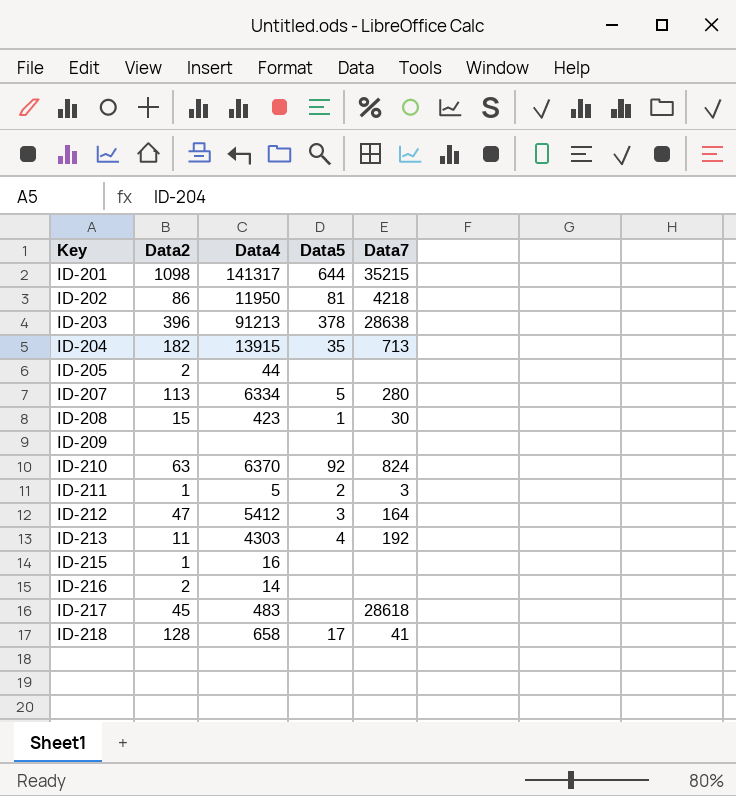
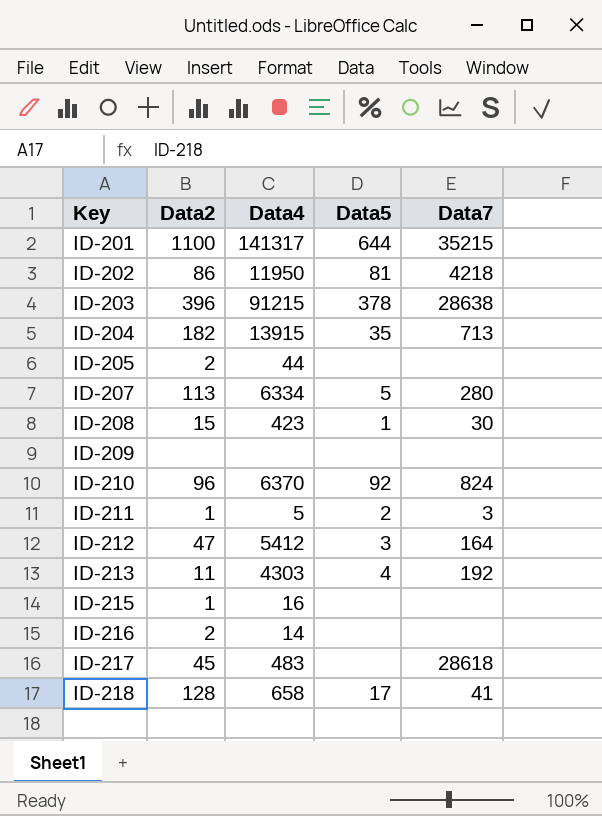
ID-201 | Data2: 1098 -> 1100
ID-203 | Data4: 91213 -> 91215
ID-210 | Data2: 63 -> 96

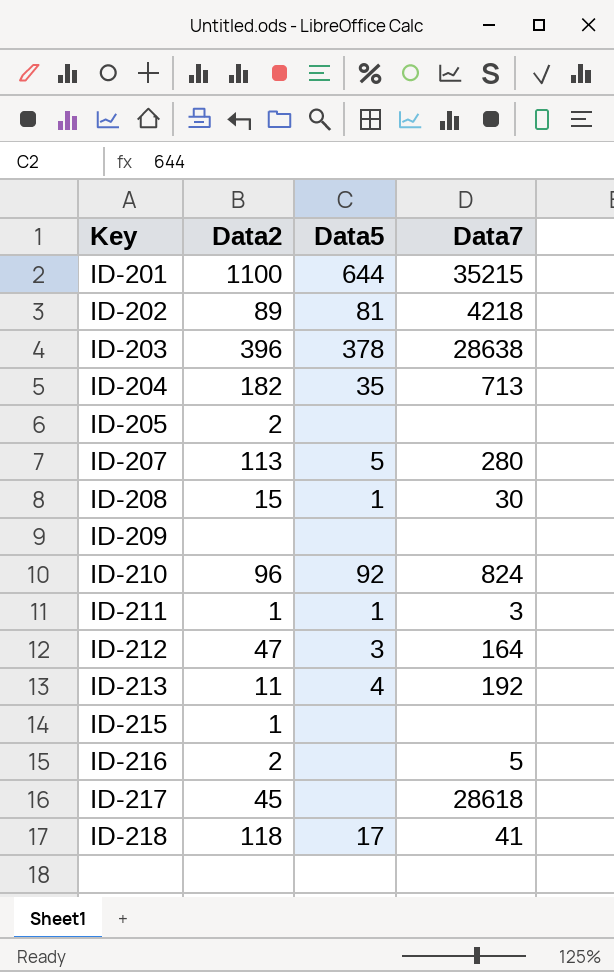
column Data4 | position: 3 -> none
ID-202 | Data2: 86 -> 89
ID-211 | Data5: 2 -> 1
ID-216 | Data7: none -> 5
ID-218 | Data2: 128 -> 118

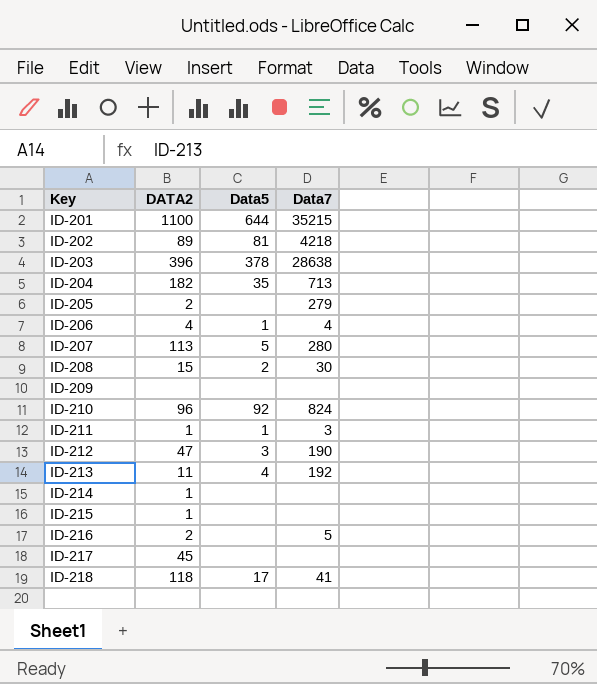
column name: Data2 -> DATA2
ID-205 | Data7: none -> 279
row ID-206: none -> 4 | 1 | 4
ID-208 | Data5: 1 -> 2
ID-212 | Data7: 164 -> 190
row ID-214: none -> 1 | none | none
ID-217 | Data7: 28618 -> none

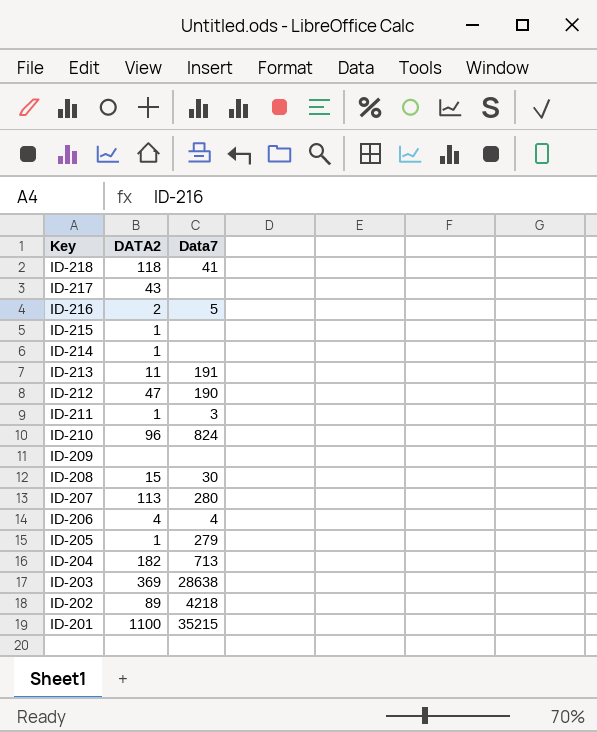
row order: Key ascending -> Key descending
column Data5 | position: 3 -> none
ID-217 | DATA2: 45 -> 43
ID-213 | Data7: 192 -> 191
ID-205 | DATA2: 2 -> 1
ID-203 | DATA2: 396 -> 369

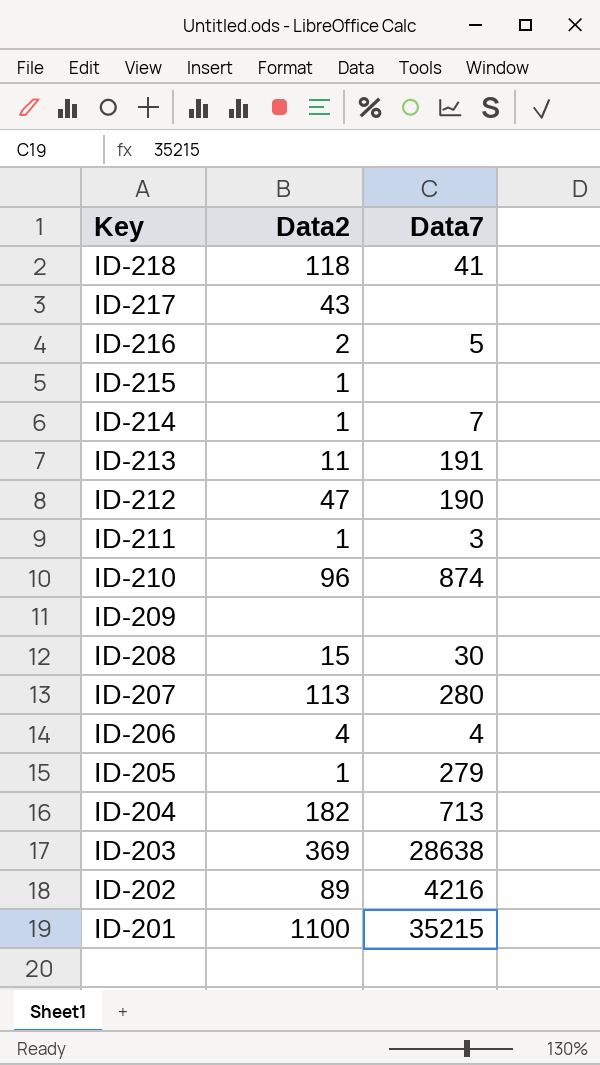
column name: DATA2 -> Data2
ID-214 | Data7: none -> 7
ID-210 | Data7: 824 -> 874
ID-202 | Data7: 4218 -> 4216

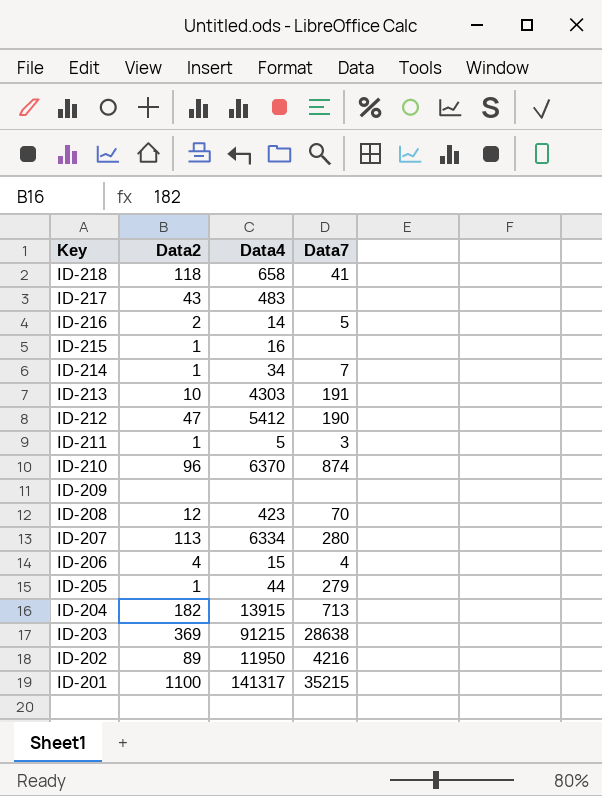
column Data4 | position: none -> 3
ID-213 | Data2: 11 -> 10
ID-208 | Data2: 15 -> 12
ID-208 | Data7: 30 -> 70

